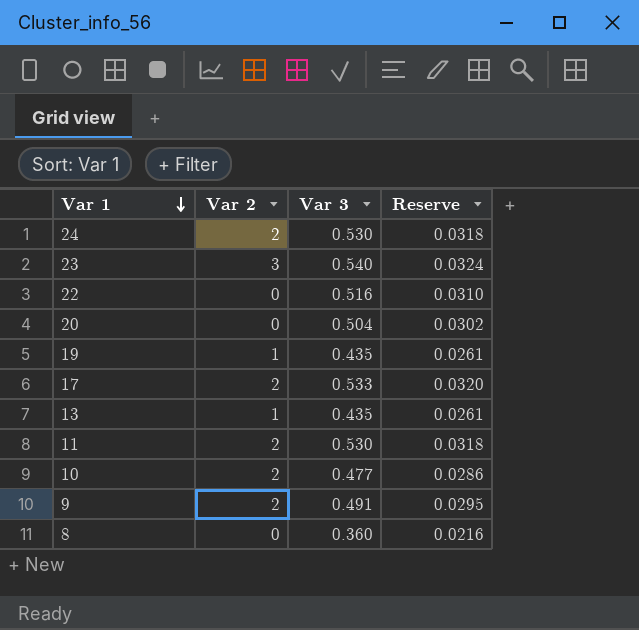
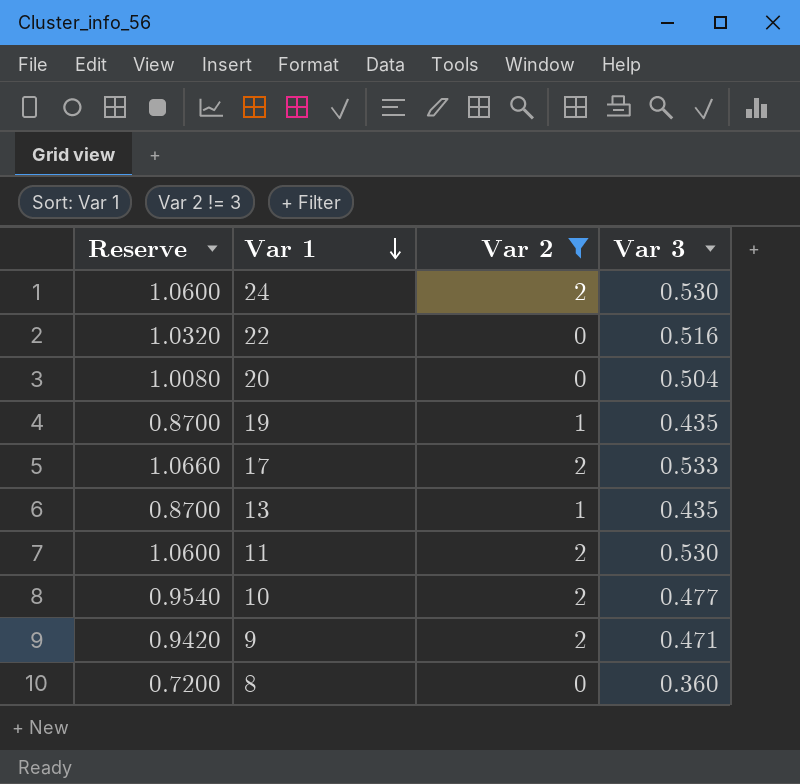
filter: none -> Var 2 != 3
column Reserve | formula: [Var 3] * 0.06 -> [Var 3] * 2
column Reserve | position: 4 -> 1
9 | Var 3: 0.491 -> 0.471

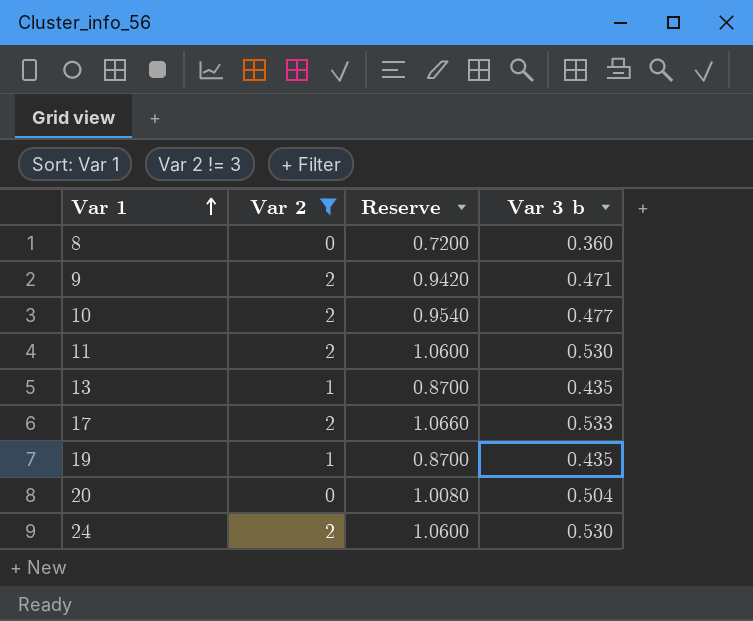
row order: Var 1 descending -> Var 1 ascending
column Reserve | position: 1 -> 3
column name: Var 3 -> Var 3 b
row 22: 1.0320 | 0 | 0.516 -> none

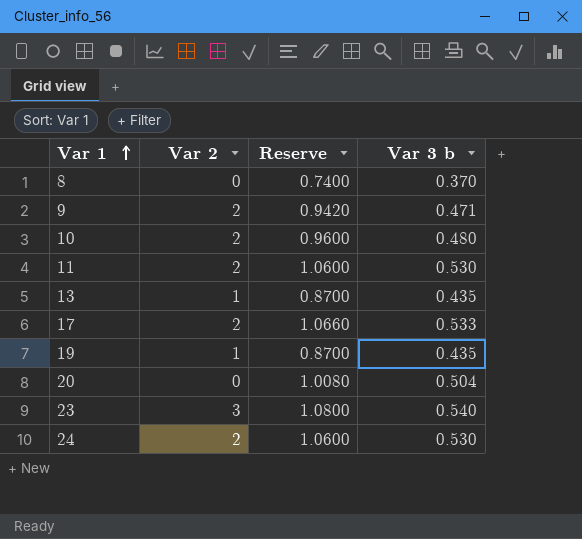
filter: Var 2 != 3 -> none
8 | Reserve: 0.7200 -> 0.7400
8 | Var 3 b: 0.360 -> 0.370
10 | Reserve: 0.9540 -> 0.9600
10 | Var 3 b: 0.477 -> 0.480

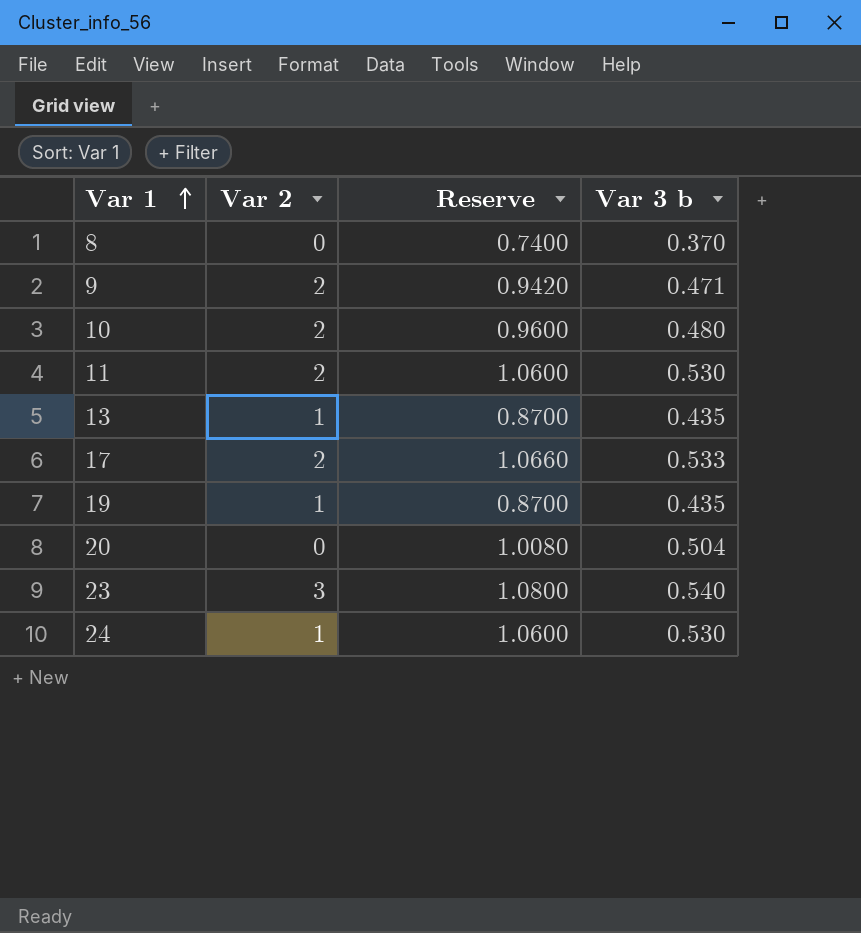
24 | Var 2: 2 -> 1

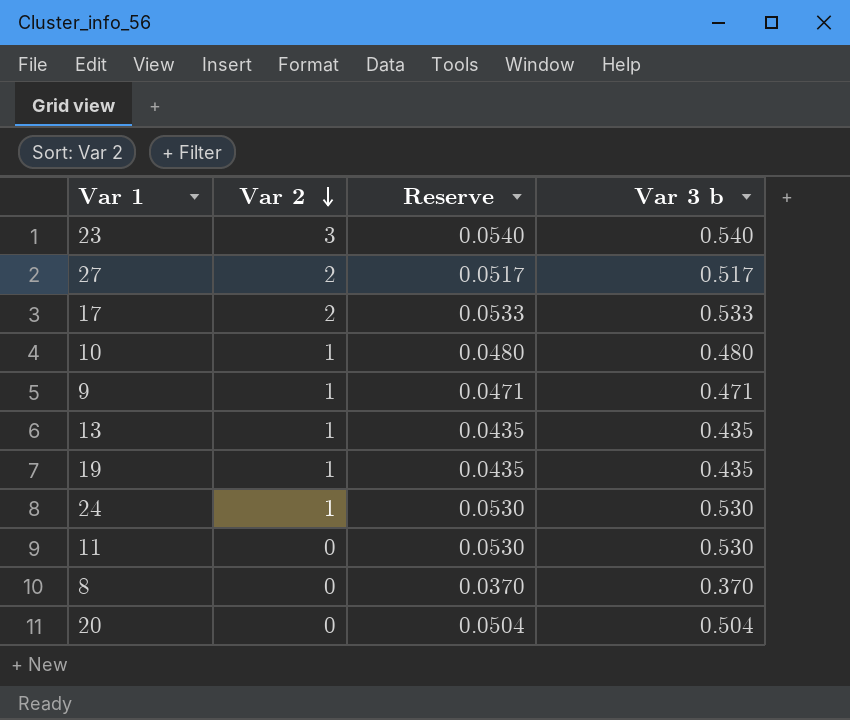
row order: Var 1 ascending -> Var 2 descending
column Reserve | formula: [Var 3 b] * 2 -> [Var 3 b] * 0.1
row 27: none -> 2 | 0.0517 | 0.517
10 | Var 2: 2 -> 1
9 | Var 2: 2 -> 1
11 | Var 2: 2 -> 0

